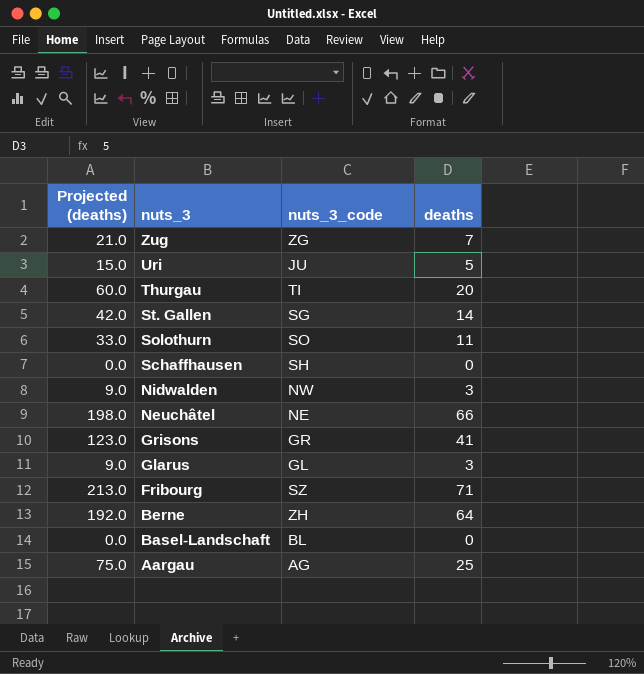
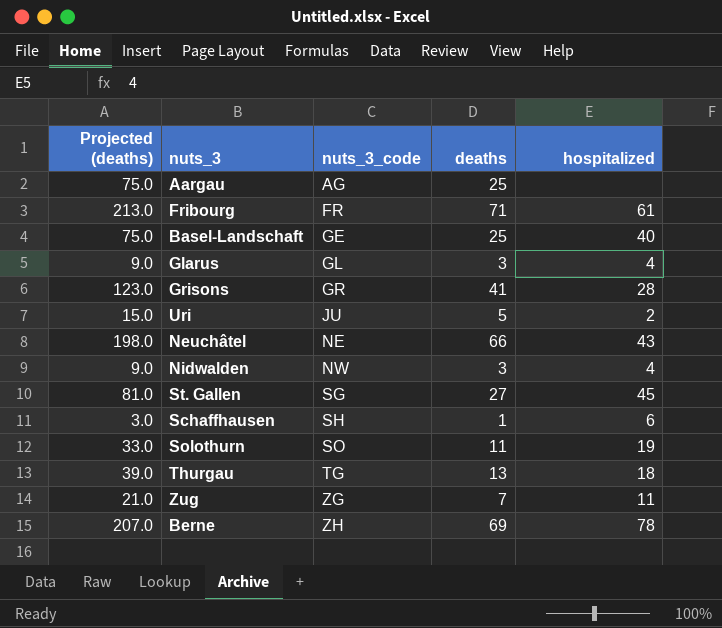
row order: nuts_3 descending -> nuts_3_code ascending
column hospitalized | position: none -> 5
Fribourg | nuts_3_code: SZ -> FR
Basel-Landschaft | Projected (deaths): 0.0 -> 75.0
Basel-Landschaft | nuts_3_code: BL -> GE
Basel-Landschaft | deaths: 0 -> 25
St. Gallen | Projected (deaths): 42.0 -> 81.0
St. Gallen | deaths: 14 -> 27
Schaffhausen | Projected (deaths): 0.0 -> 3.0
Schaffhausen | deaths: 0 -> 1
Thurgau | Projected (deaths): 60.0 -> 39.0
Thurgau | nuts_3_code: TI -> TG
Thurgau | deaths: 20 -> 13
Berne | Projected (deaths): 192.0 -> 207.0
Berne | deaths: 64 -> 69

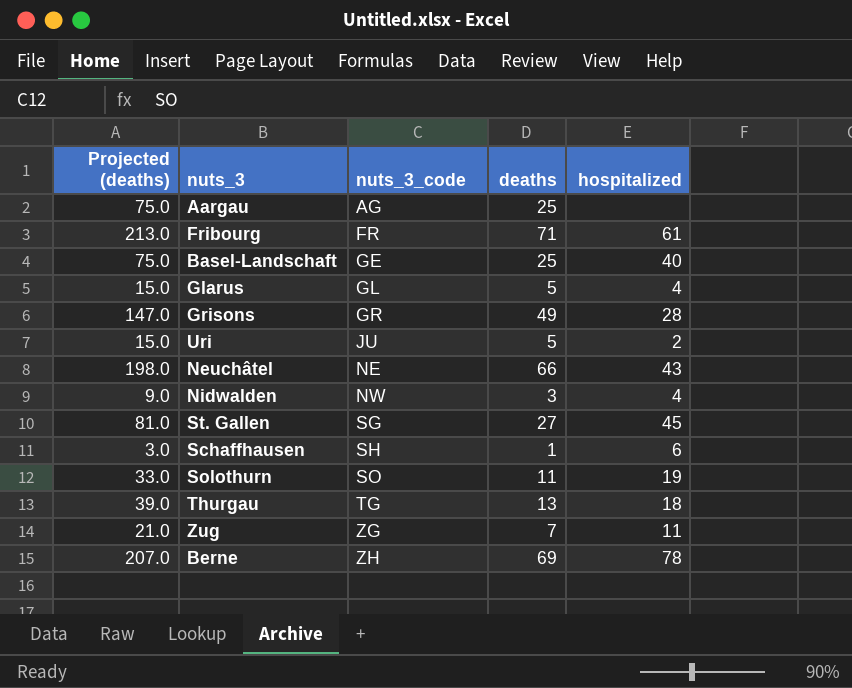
Glarus | Projected (deaths): 9.0 -> 15.0
Glarus | deaths: 3 -> 5
Grisons | Projected (deaths): 123.0 -> 147.0
Grisons | deaths: 41 -> 49

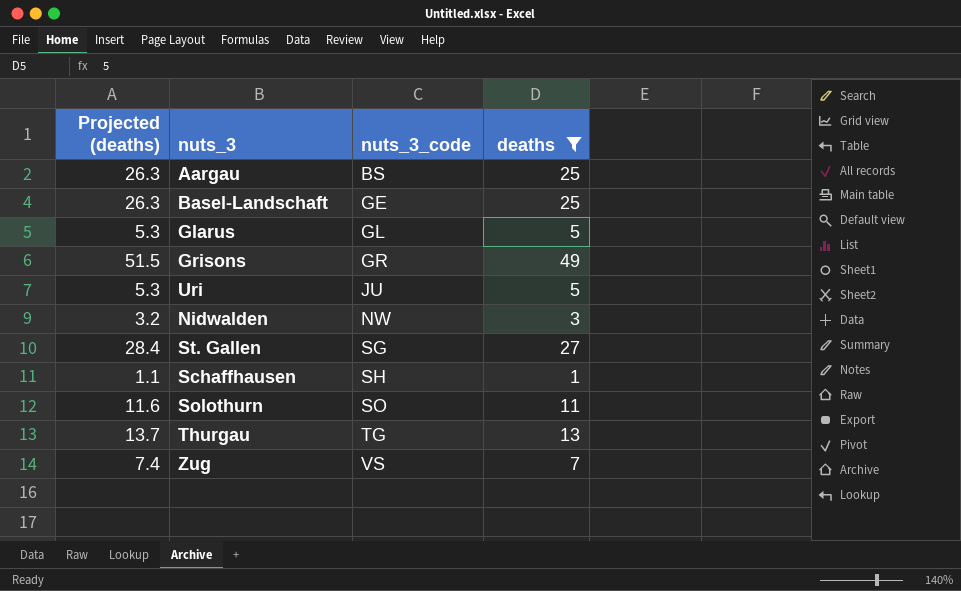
filter: none -> deaths <= 49
column hospitalized | position: 5 -> none
column Projected (deaths) | formula: [deaths] * 3 -> [deaths] * 1.05
Aargau | nuts_3_code: AG -> BS
Zug | nuts_3_code: ZG -> VS

